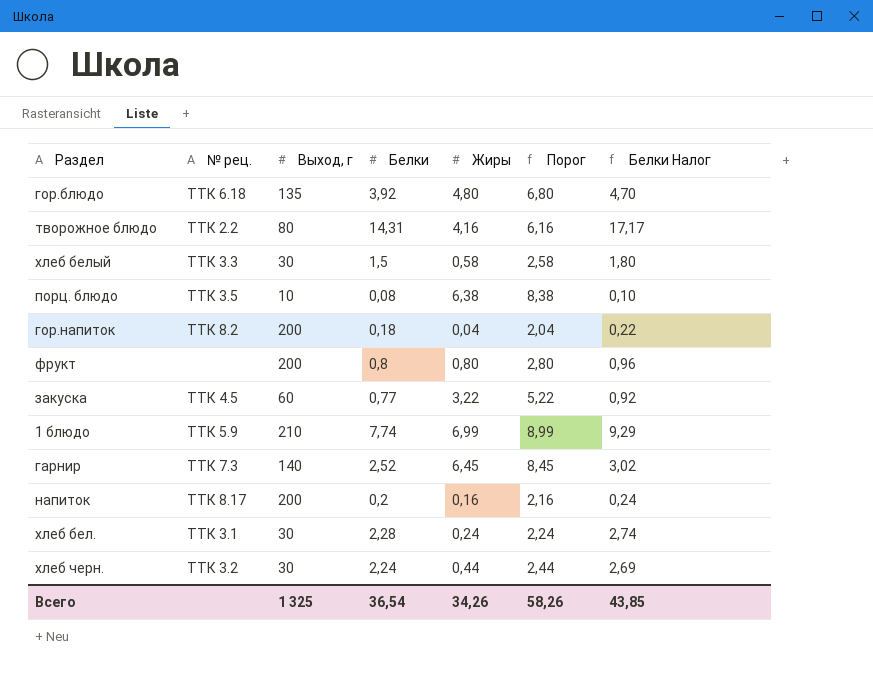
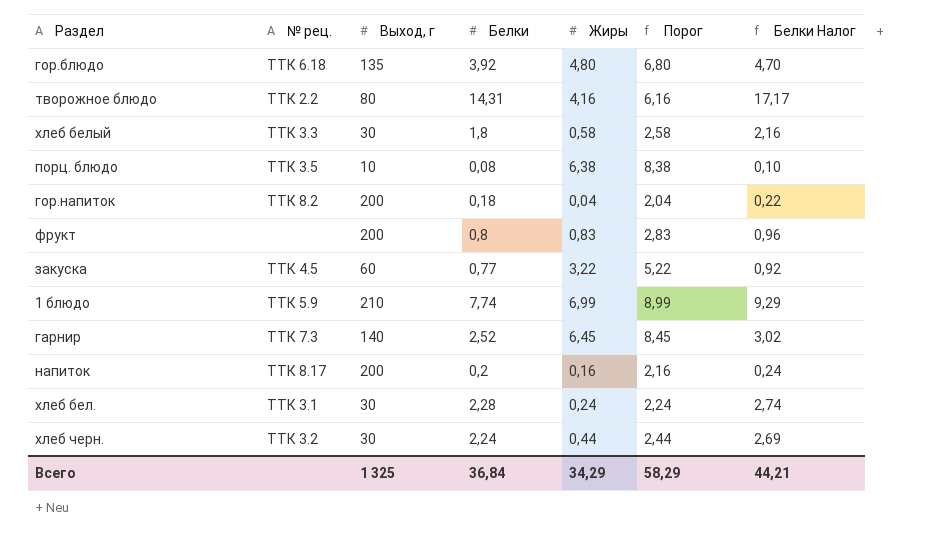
хлеб белый | Белки: 1,5 -> 1,8
хлеб белый | Белки Налог: 1,80 -> 2,16
фрукт | Жиры: 0,80 -> 0,83
фрукт | Порог: 2,80 -> 2,83
Всего | Белки: 36,54 -> 36,84
Всего | Жиры: 34,26 -> 34,29
Всего | Порог: 58,26 -> 58,29
Всего | Белки Налог: 43,85 -> 44,21

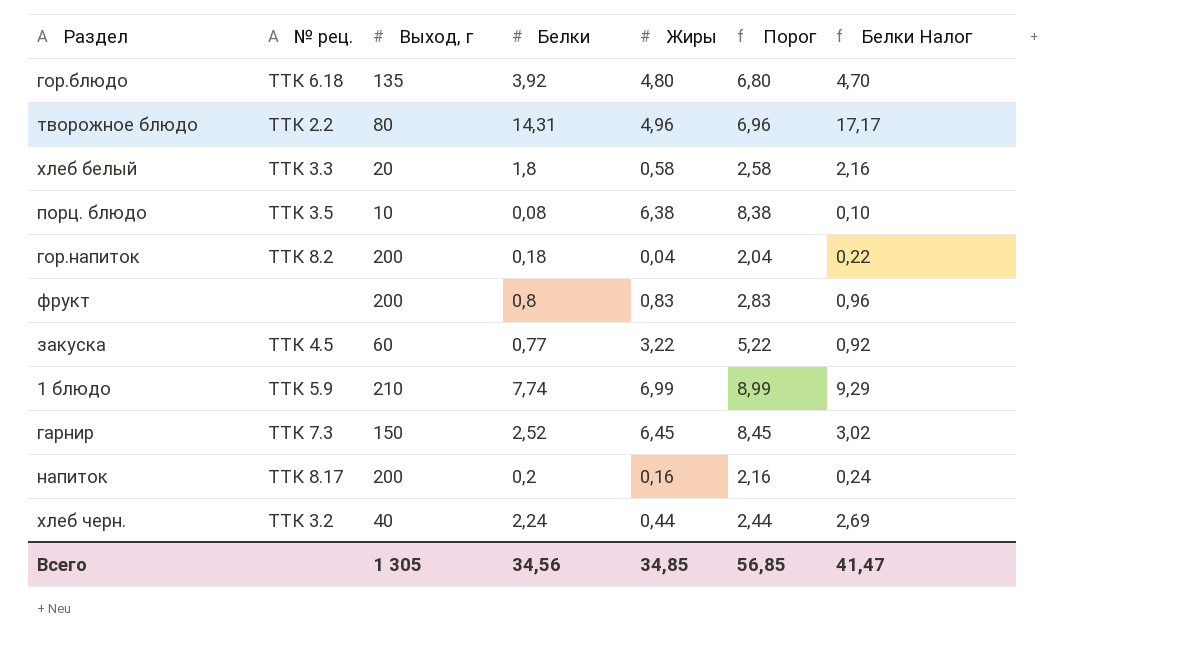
row хлеб бел.: ТТК 3.1 | 30 | 2,28 | 0,24 | 2,24 | 2,74 -> none
творожное блюдо | Жиры: 4,16 -> 4,96
творожное блюдо | Порог: 6,16 -> 6,96
хлеб белый | Выход, г: 30 -> 20
гарнир | Выход, г: 140 -> 150
хлеб черн. | Выход, г: 30 -> 40
Всего | Выход, г: 1 325 -> 1 305
Всего | Белки: 36,84 -> 34,56
Всего | Жиры: 34,29 -> 34,85
Всего | Порог: 58,29 -> 56,85
Всего | Белки Налог: 44,21 -> 41,47

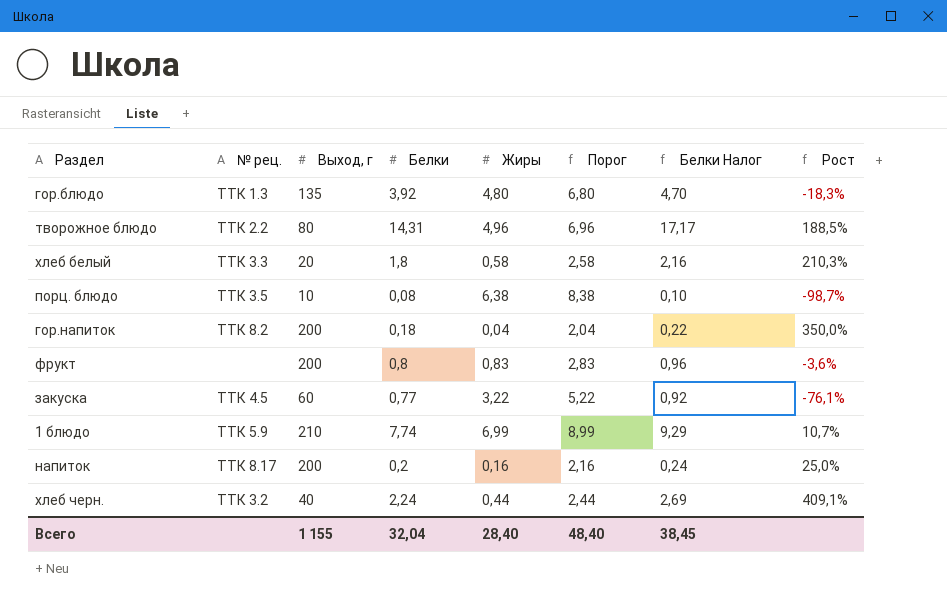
column Рост | formula: none -> ([Белки] - [Жиры]) / [Жиры]
row гарнир: ТТК 7.3 | 150 | 2,52 | 6,45 | 8,45 | 3,02 -> none
гор.блюдо | № рец.: ТТК 6.18 -> ТТК 1.3
Всего | Выход, г: 1 305 -> 1 155
Всего | Белки: 34,56 -> 32,04
Всего | Жиры: 34,85 -> 28,40
Всего | Порог: 56,85 -> 48,40
Всего | Белки Налог: 41,47 -> 38,45

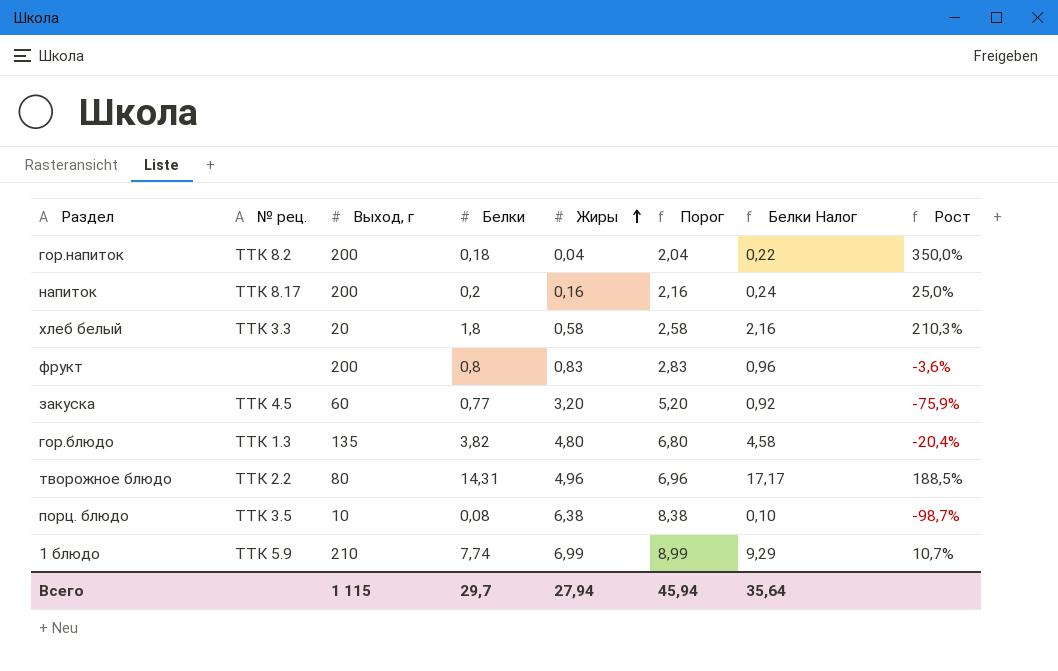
row order: none -> Жиры ascending
row хлеб черн.: ТТК 3.2 | 40 | 2,24 | 0,44 | 2,44 | 2,69 | 409,1% -> none
закуска | Жиры: 3,22 -> 3,20
закуска | Порог: 5,22 -> 5,20
закуска | Рост: -76,1% -> -75,9%
гор.блюдо | Белки: 3,92 -> 3,82
гор.блюдо | Белки Налог: 4,70 -> 4,58
гор.блюдо | Рост: -18,3% -> -20,4%
Всего | Выход, г: 1 155 -> 1 115
Всего | Белки: 32,04 -> 29,7
Всего | Жиры: 28,40 -> 27,94
Всего | Порог: 48,40 -> 45,94
Всего | Белки Налог: 38,45 -> 35,64

